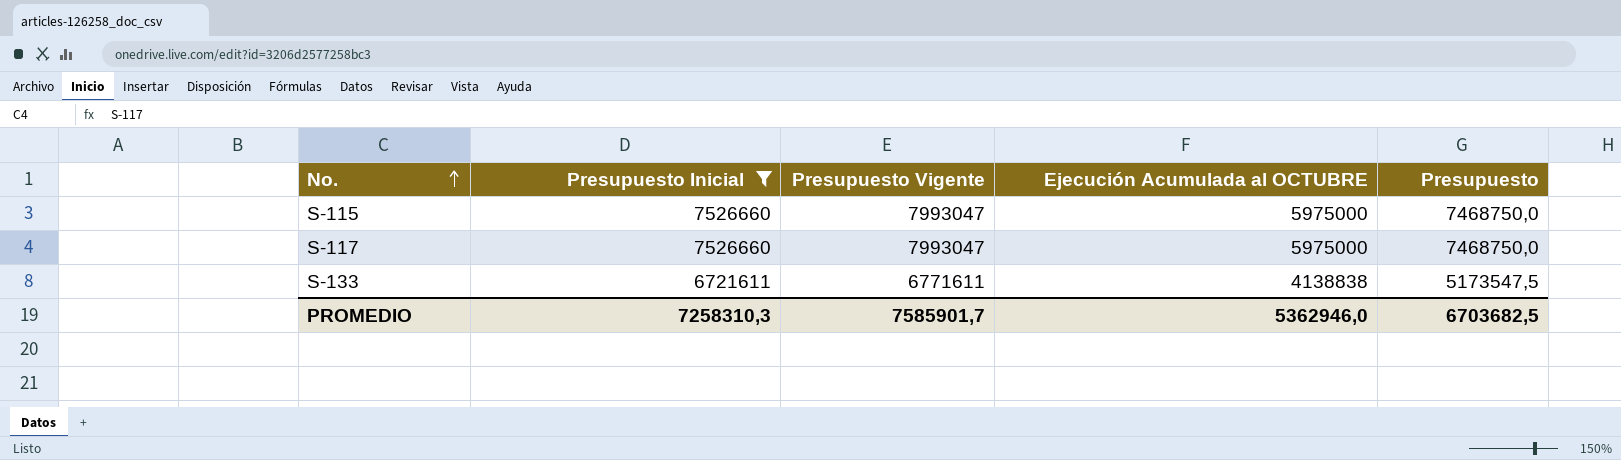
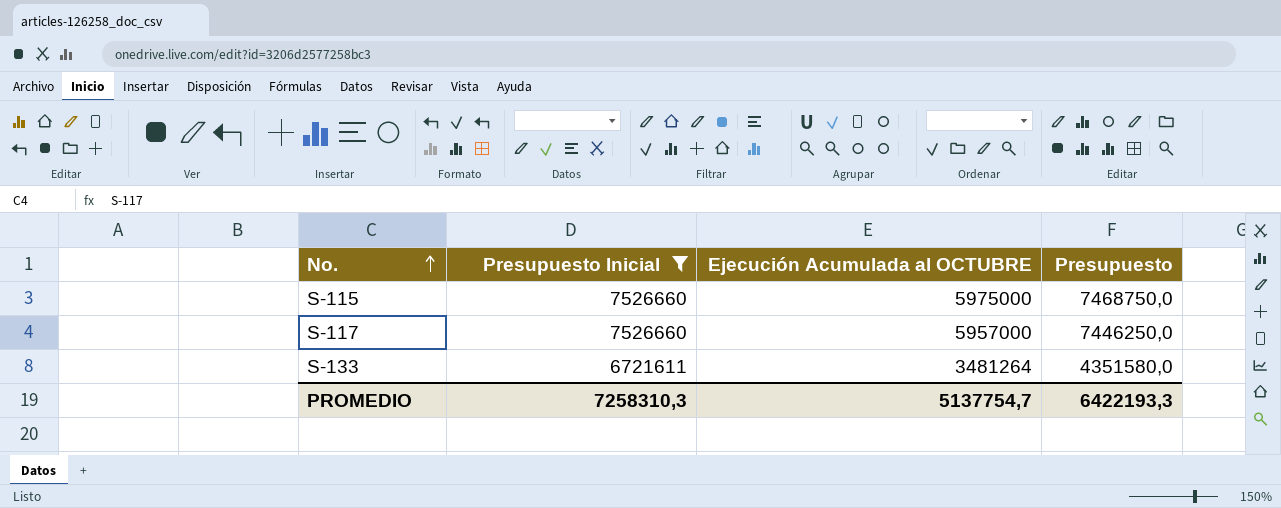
column Presupuesto Vigente | position: 3 -> none
S-117 | Ejecución Acumulada al OCTUBRE: 5975000 -> 5957000
S-117 | Presupuesto: 7468750,0 -> 7446250,0
S-133 | Ejecución Acumulada al OCTUBRE: 4138838 -> 3481264
S-133 | Presupuesto: 5173547,5 -> 4351580,0
PROMEDIO | Ejecución Acumulada al OCTUBRE: 5362946,0 -> 5137754,7
PROMEDIO | Presupuesto: 6703682,5 -> 6422193,3

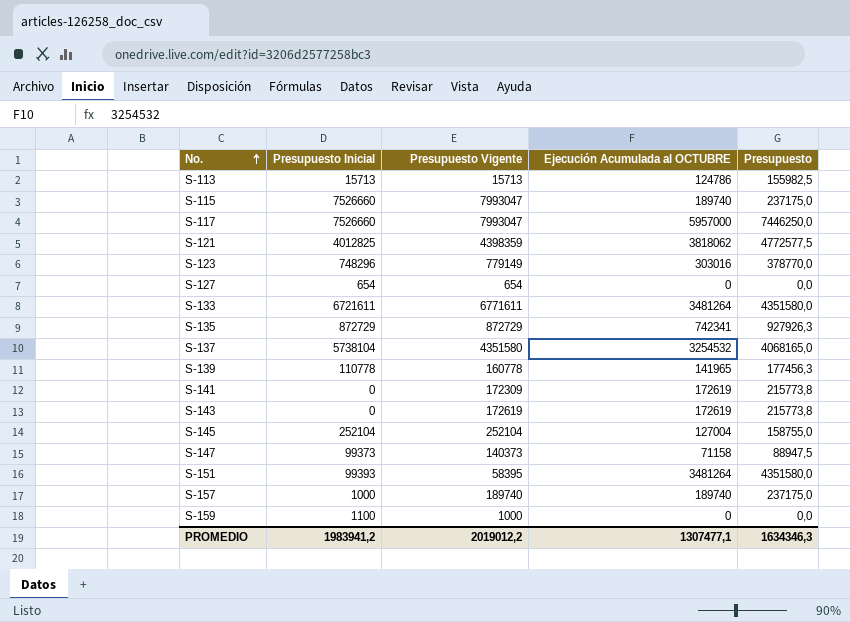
filter: Presupuesto Inicial >= 6721611 -> none
column Presupuesto Vigente | position: none -> 3
S-115 | Ejecución Acumulada al OCTUBRE: 5975000 -> 189740
S-115 | Presupuesto: 7468750,0 -> 237175,0
PROMEDIO | Presupuesto Inicial: 7258310,3 -> 1983941,2
PROMEDIO | Ejecución Acumulada al OCTUBRE: 5137754,7 -> 1307477,1
PROMEDIO | Presupuesto: 6422193,3 -> 1634346,3

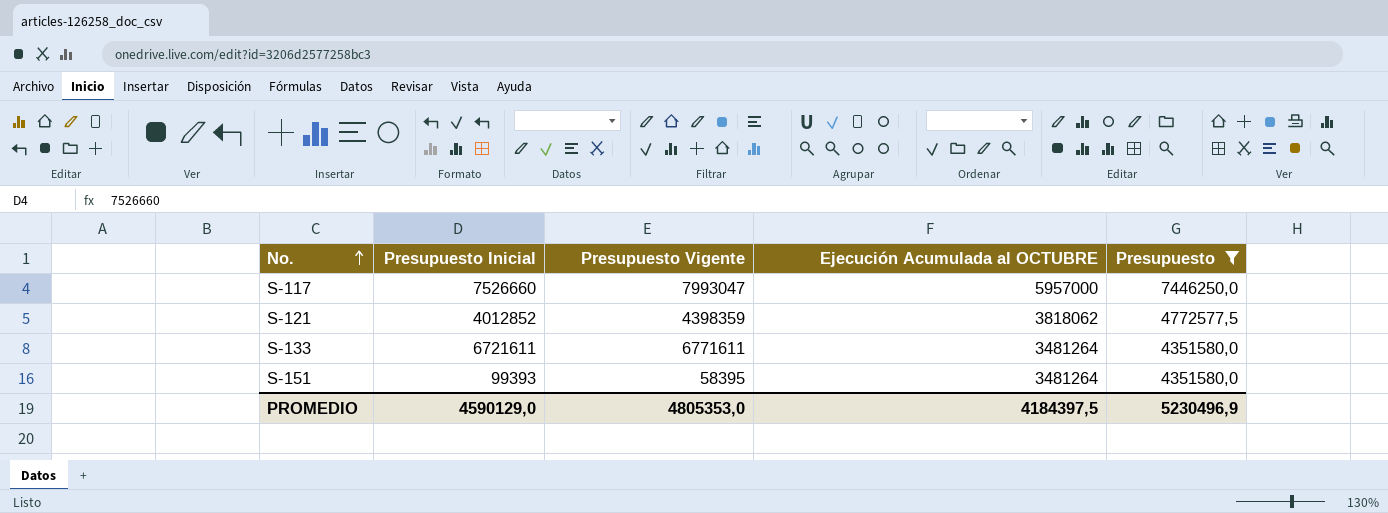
filter: none -> Presupuesto >= 4351580,0
S-121 | Presupuesto Inicial: 4012825 -> 4012852
PROMEDIO | Presupuesto Inicial: 1983941,2 -> 4590129,0
PROMEDIO | Presupuesto Vigente: 2019012,2 -> 4805353,0
PROMEDIO | Ejecución Acumulada al OCTUBRE: 1307477,1 -> 4184397,5
PROMEDIO | Presupuesto: 1634346,3 -> 5230496,9

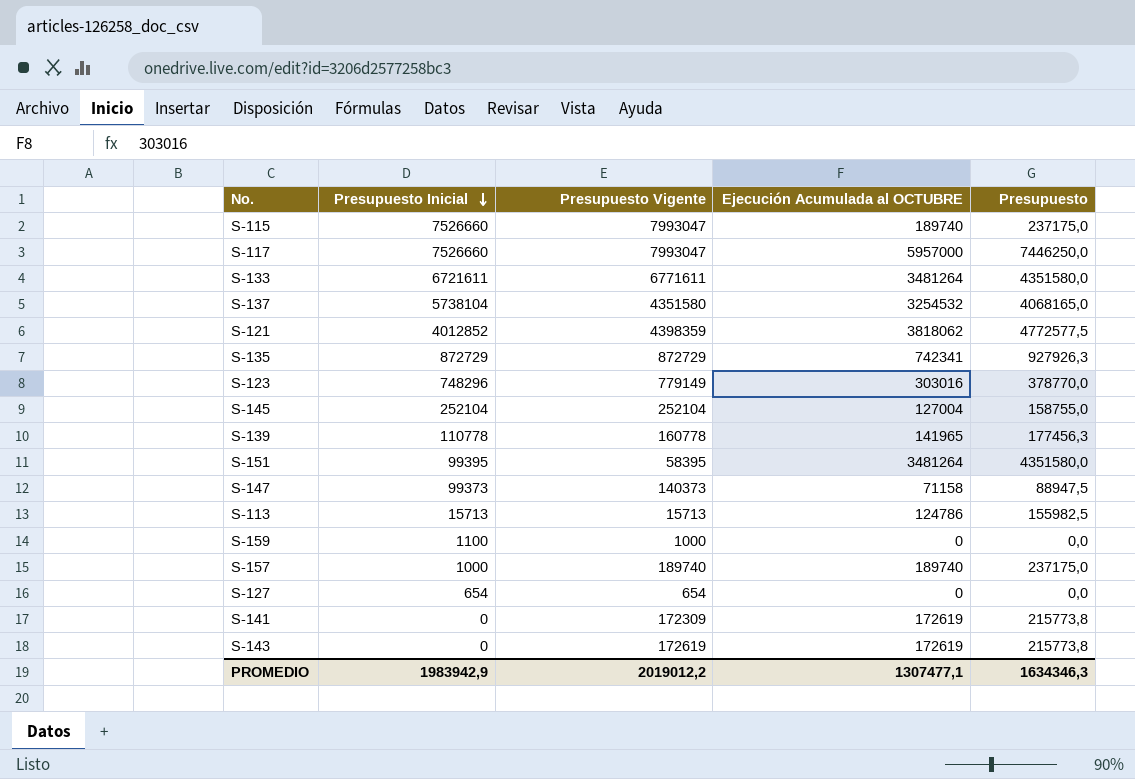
filter: Presupuesto >= 4351580,0 -> none
row order: No. ascending -> Presupuesto Inicial descending
S-151 | Presupuesto Inicial: 99393 -> 99395
PROMEDIO | Presupuesto Inicial: 4590129,0 -> 1983942,9
PROMEDIO | Presupuesto Vigente: 4805353,0 -> 2019012,2
PROMEDIO | Ejecución Acumulada al OCTUBRE: 4184397,5 -> 1307477,1
PROMEDIO | Presupuesto: 5230496,9 -> 1634346,3

